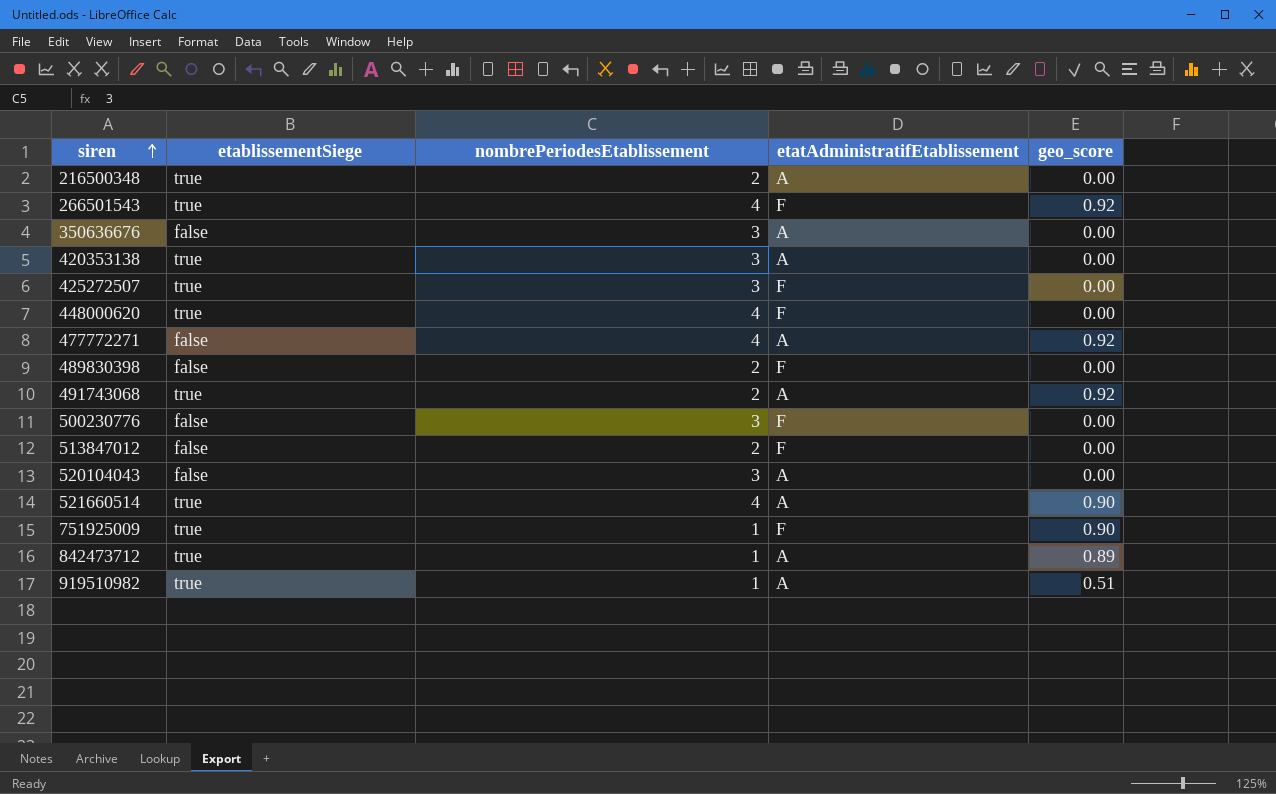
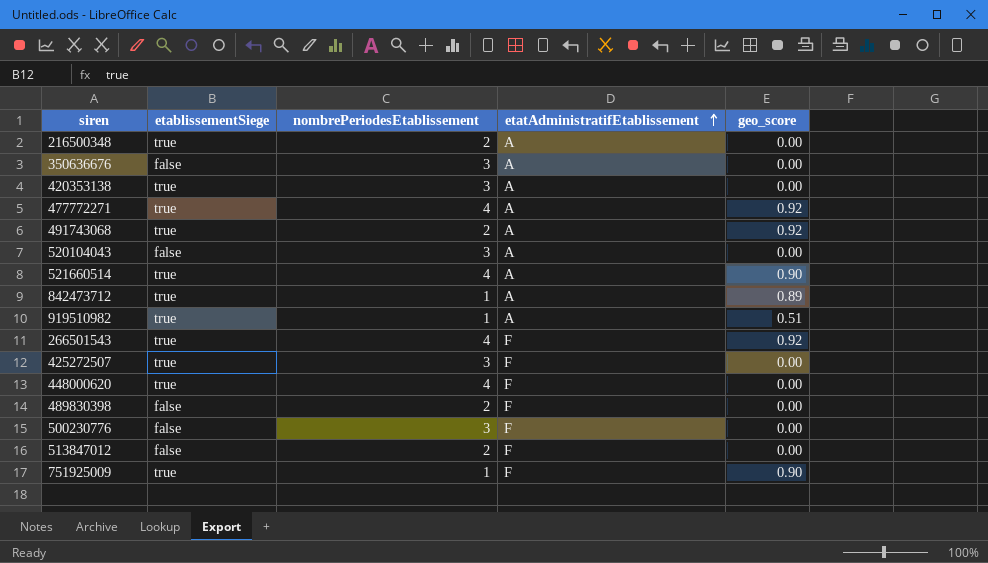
row order: siren ascending -> etatAdministratifEtablissement ascending
477772271 | etablissementSiege: false -> true

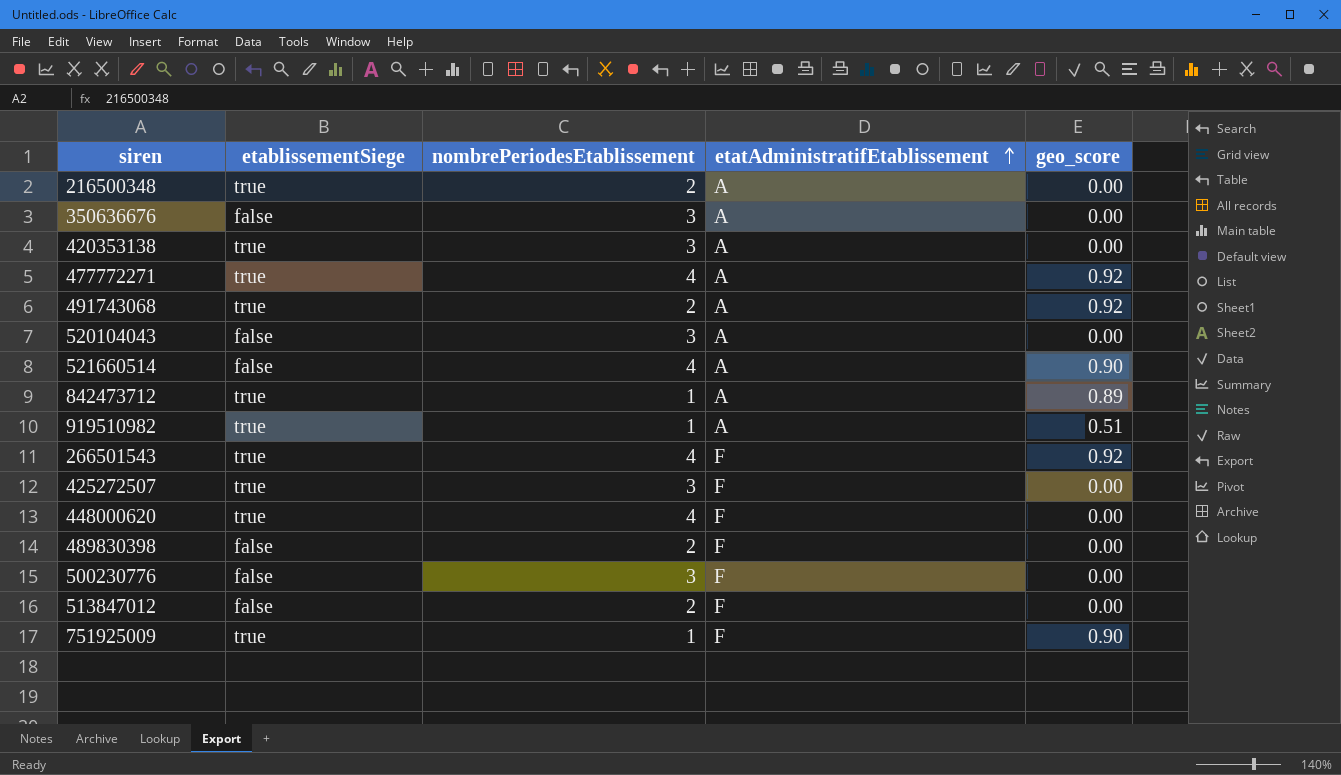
521660514 | etablissementSiege: true -> false

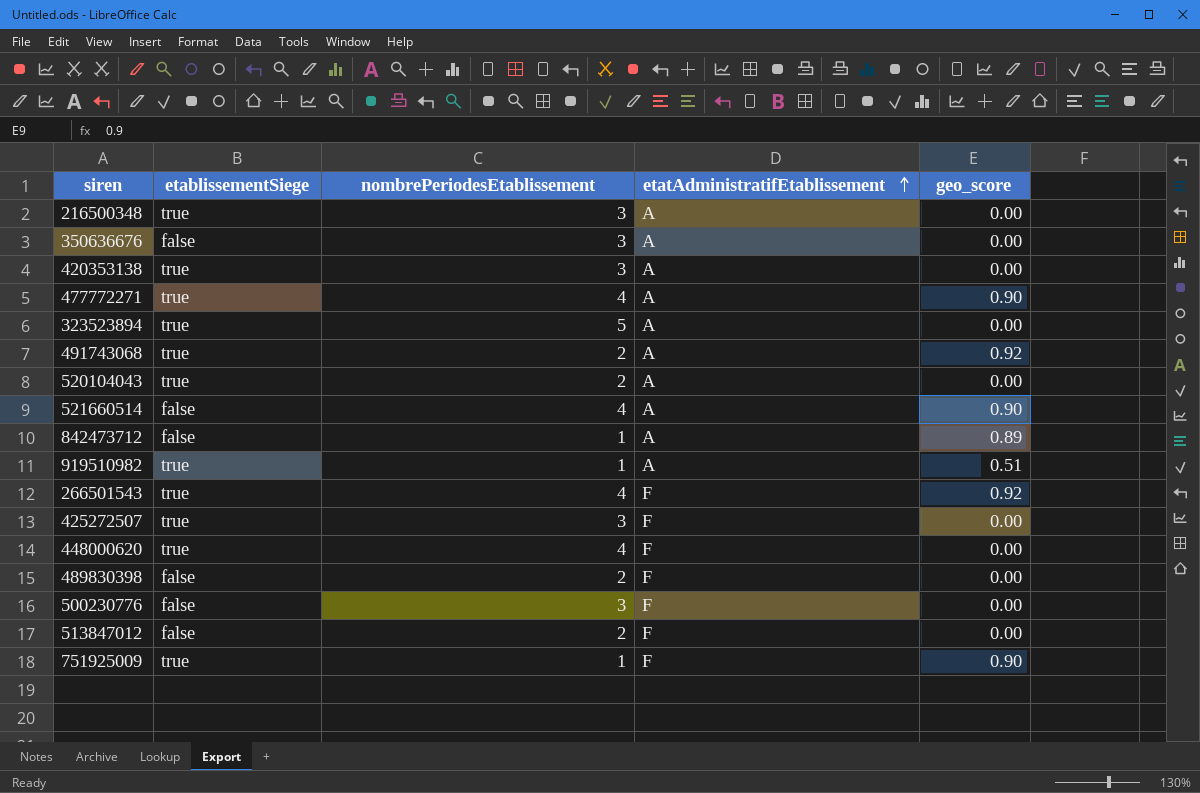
216500348 | nombrePeriodesEtablissement: 2 -> 3
477772271 | geo_score: 0.92 -> 0.90
row 323523894: none -> true | 5 | A | 0.00
520104043 | etablissementSiege: false -> true
520104043 | nombrePeriodesEtablissement: 3 -> 2
842473712 | etablissementSiege: true -> false

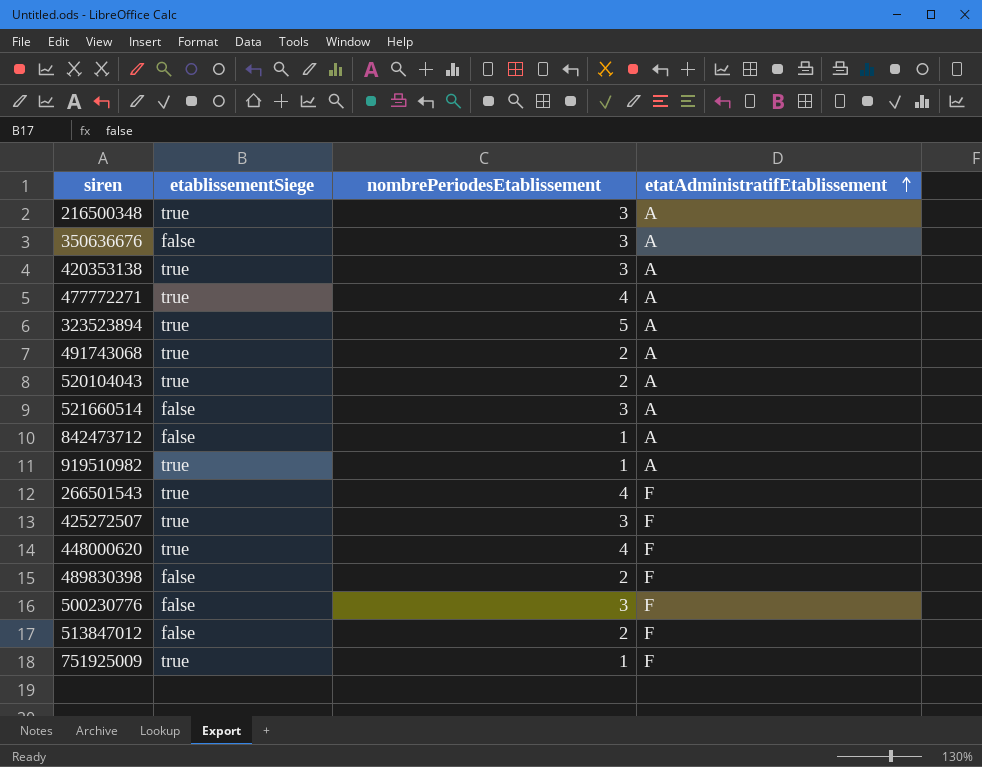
column geo_score | position: 5 -> none
521660514 | nombrePeriodesEtablissement: 4 -> 3

